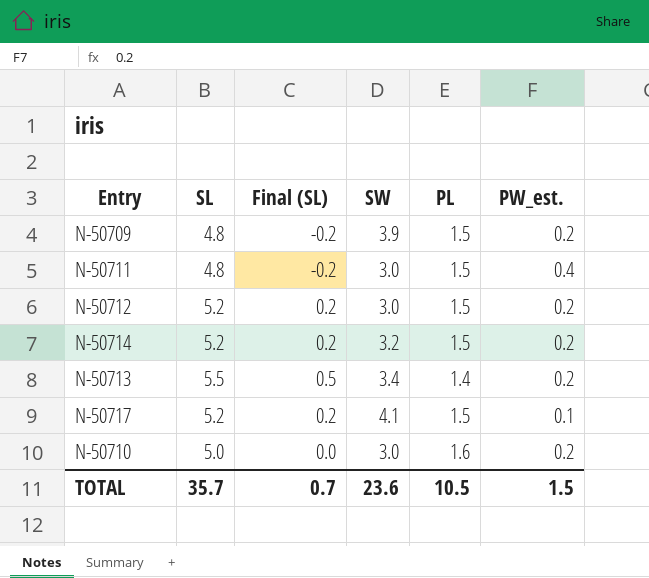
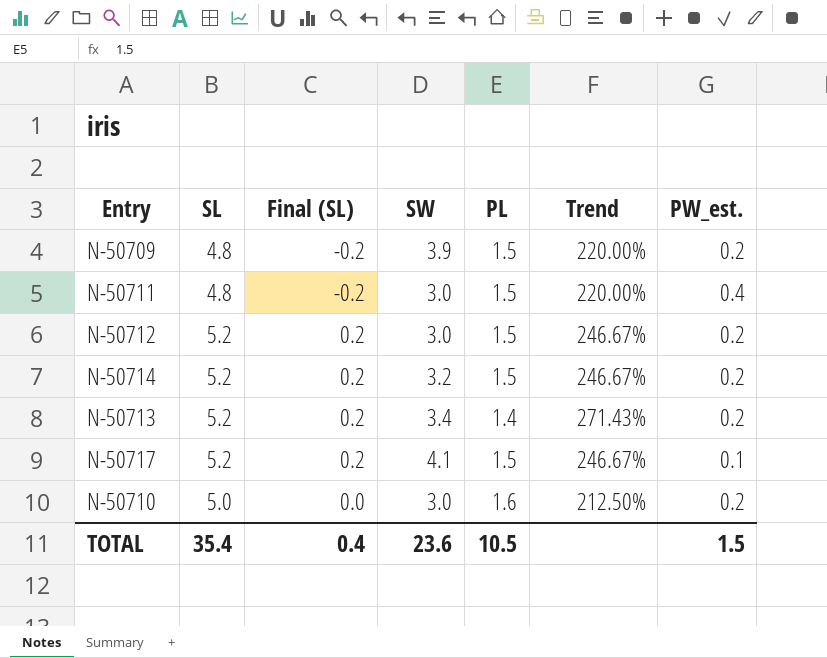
column Trend | formula: none -> ([SL] - [PL]) / [PL]
N-50713 | SL: 5.5 -> 5.2
N-50713 | Final (SL): 0.5 -> 0.2
TOTAL | SL: 35.7 -> 35.4
TOTAL | Final (SL): 0.7 -> 0.4

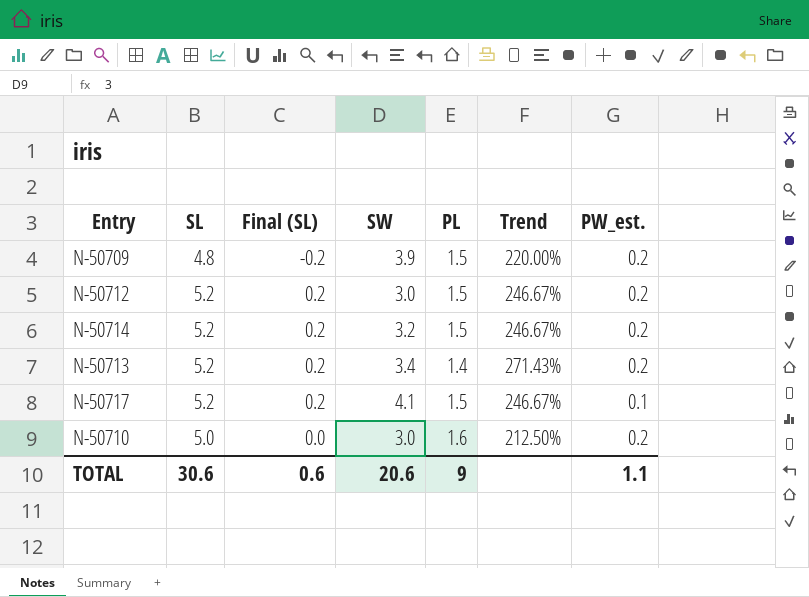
row N-50711: 4.8 | -0.2 | 3.0 | 1.5 | 220.00% | 0.4 -> none
TOTAL | SL: 35.4 -> 30.6
TOTAL | Final (SL): 0.4 -> 0.6
TOTAL | SW: 23.6 -> 20.6
TOTAL | PL: 10.5 -> 9
TOTAL | PW_est.: 1.5 -> 1.1

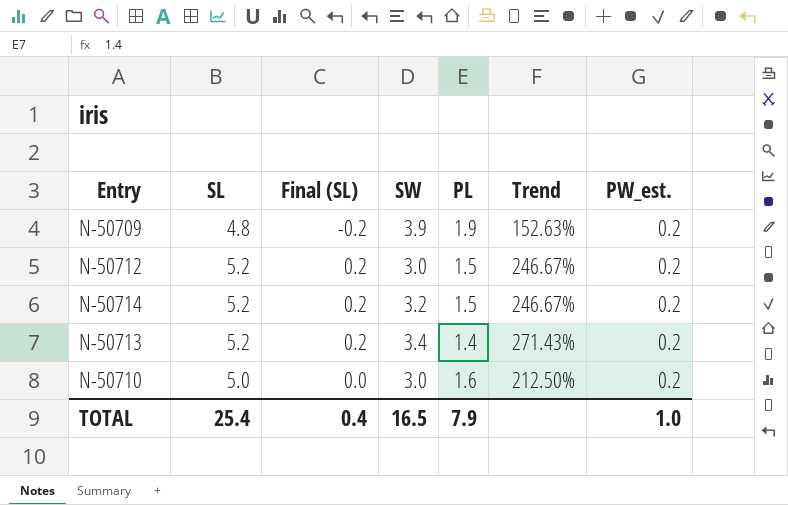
row N-50717: 5.2 | 0.2 | 4.1 | 1.5 | 246.67% | 0.1 -> none
N-50709 | PL: 1.5 -> 1.9
N-50709 | Trend: 220.00% -> 152.63%
TOTAL | SL: 30.6 -> 25.4
TOTAL | Final (SL): 0.6 -> 0.4
TOTAL | SW: 20.6 -> 16.5
TOTAL | PL: 9 -> 7.9
TOTAL | PW_est.: 1.1 -> 1.0

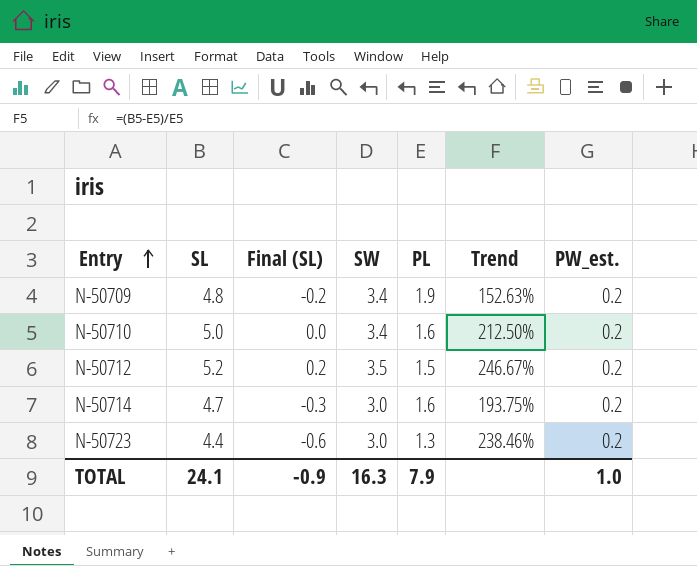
row order: none -> Entry ascending
row N-50713: 5.2 | 0.2 | 3.4 | 1.4 | 271.43% | 0.2 -> none
N-50709 | SW: 3.9 -> 3.4
N-50710 | SW: 3.0 -> 3.4
N-50712 | SW: 3.0 -> 3.5
N-50714 | SL: 5.2 -> 4.7
N-50714 | Final (SL): 0.2 -> -0.3
N-50714 | SW: 3.2 -> 3.0
N-50714 | PL: 1.5 -> 1.6
N-50714 | Trend: 246.67% -> 193.75%
row N-50723: none -> 4.4 | -0.6 | 3.0 | 1.3 | 238.46% | 0.2
TOTAL | SL: 25.4 -> 24.1
TOTAL | Final (SL): 0.4 -> -0.9
TOTAL | SW: 16.5 -> 16.3

